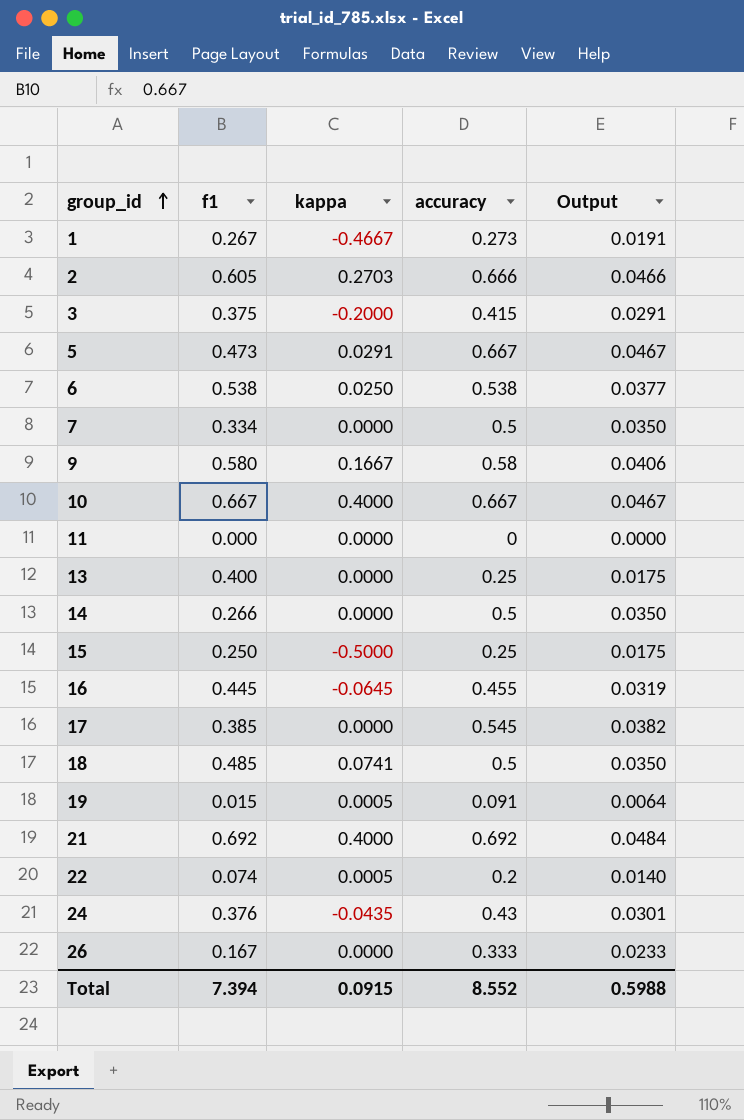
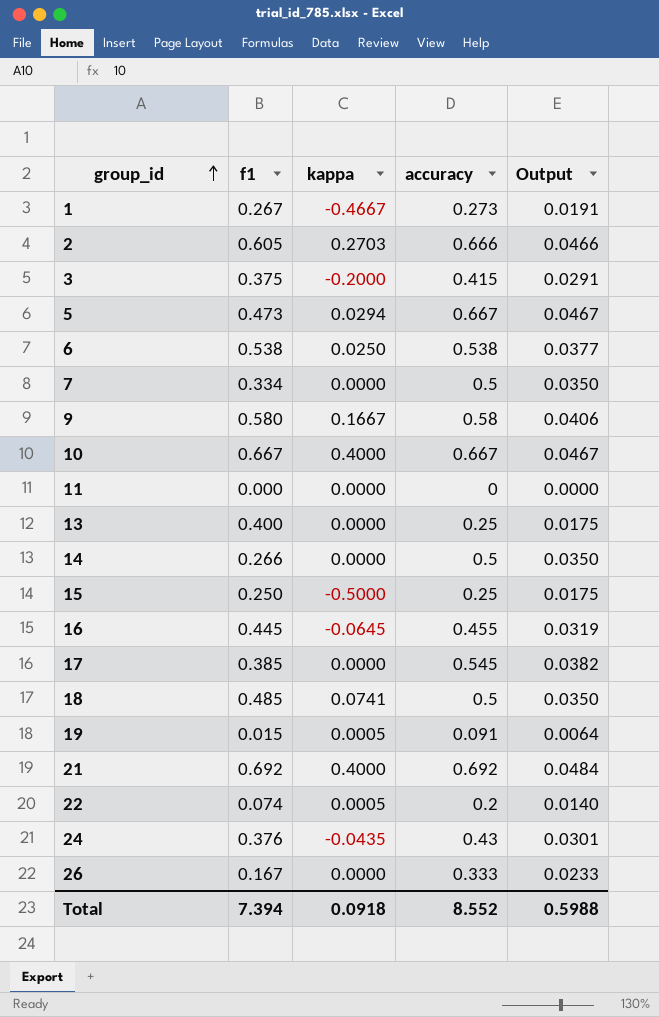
5 | kappa: 0.0291 -> 0.0294
Total | kappa: 0.0915 -> 0.0918

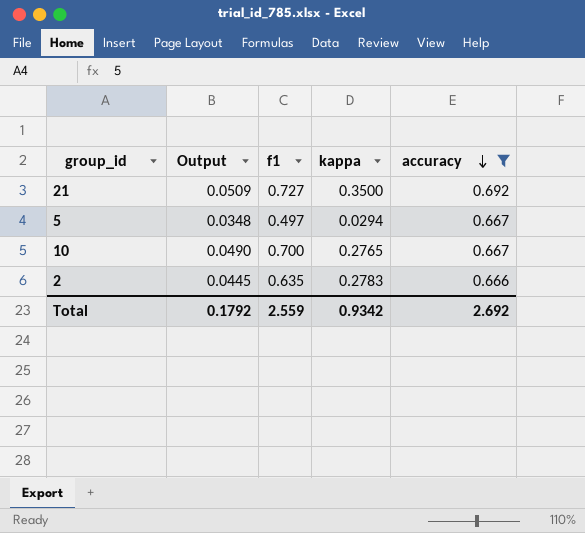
filter: none -> accuracy >= 0.666
row order: group_id ascending -> accuracy descending
column Output | formula: [accuracy] * 0.07 -> [f1] * 0.07
column Output | position: 5 -> 2
21 | f1: 0.692 -> 0.727
21 | kappa: 0.4000 -> 0.3500
5 | f1: 0.473 -> 0.497
10 | f1: 0.667 -> 0.700
10 | kappa: 0.4000 -> 0.2765
2 | f1: 0.605 -> 0.635
2 | kappa: 0.2703 -> 0.2783
Total | Output: 0.5988 -> 0.1792
Total | f1: 7.394 -> 2.559
Total | kappa: 0.0918 -> 0.9342
Total | accuracy: 8.552 -> 2.692

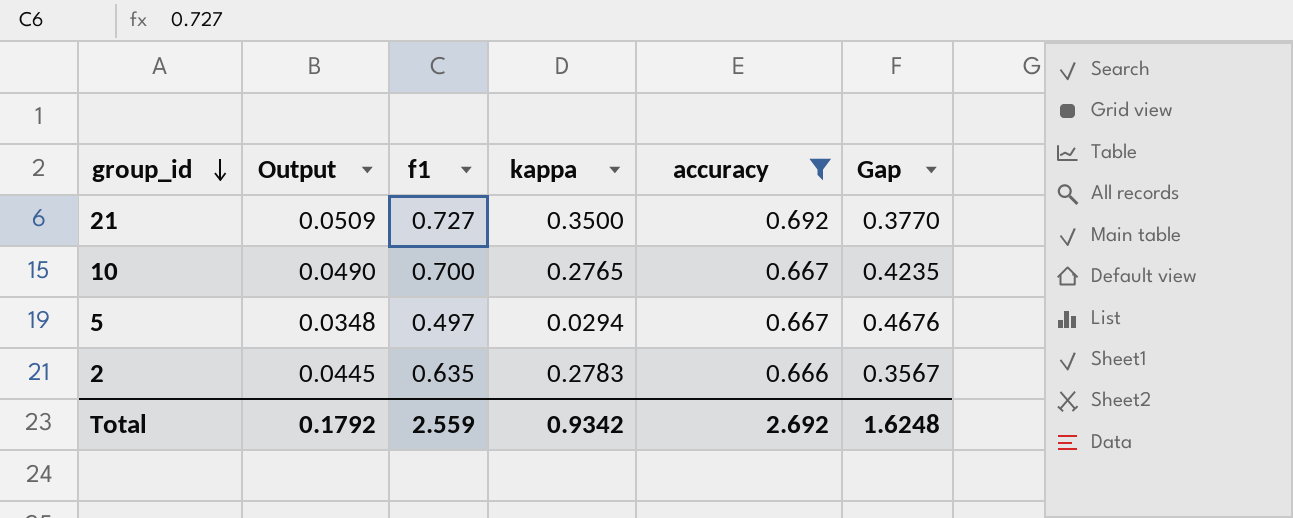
row order: accuracy descending -> group_id descending
column Gap | formula: none -> [f1] - [kappa]

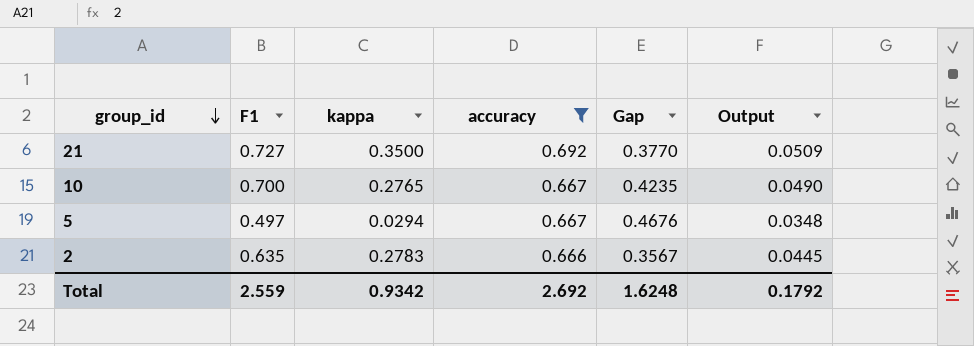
column name: f1 -> F1
column Output | position: 2 -> 6

